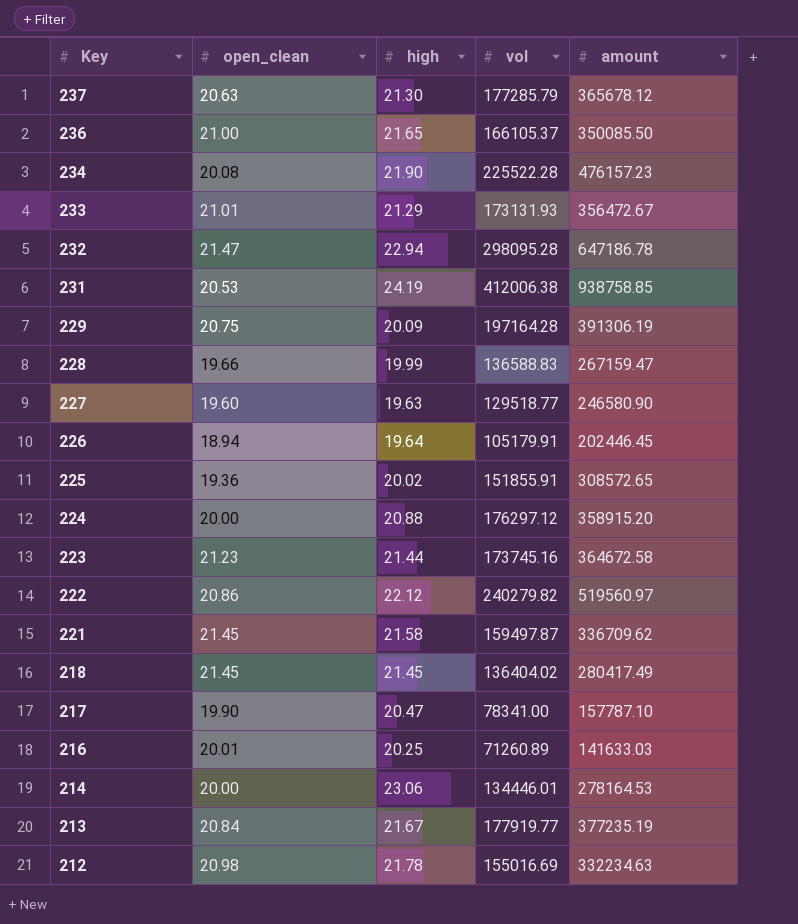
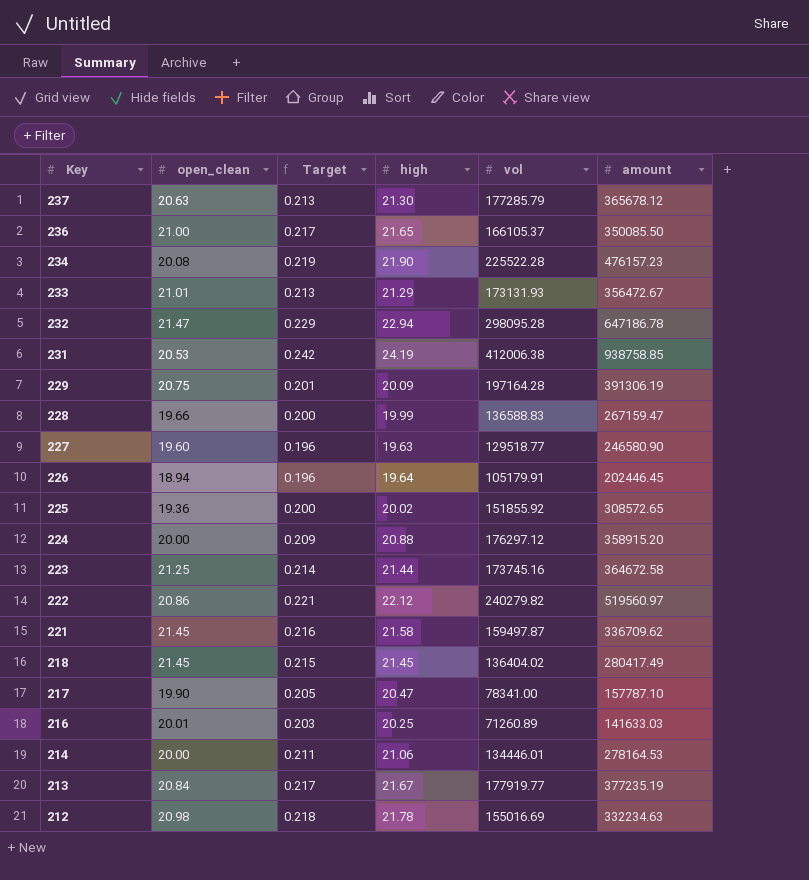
column Target | formula: none -> [high] * 0.01
225 | vol: 151855.91 -> 151855.92
223 | open_clean: 21.23 -> 21.25
214 | high: 23.06 -> 21.06

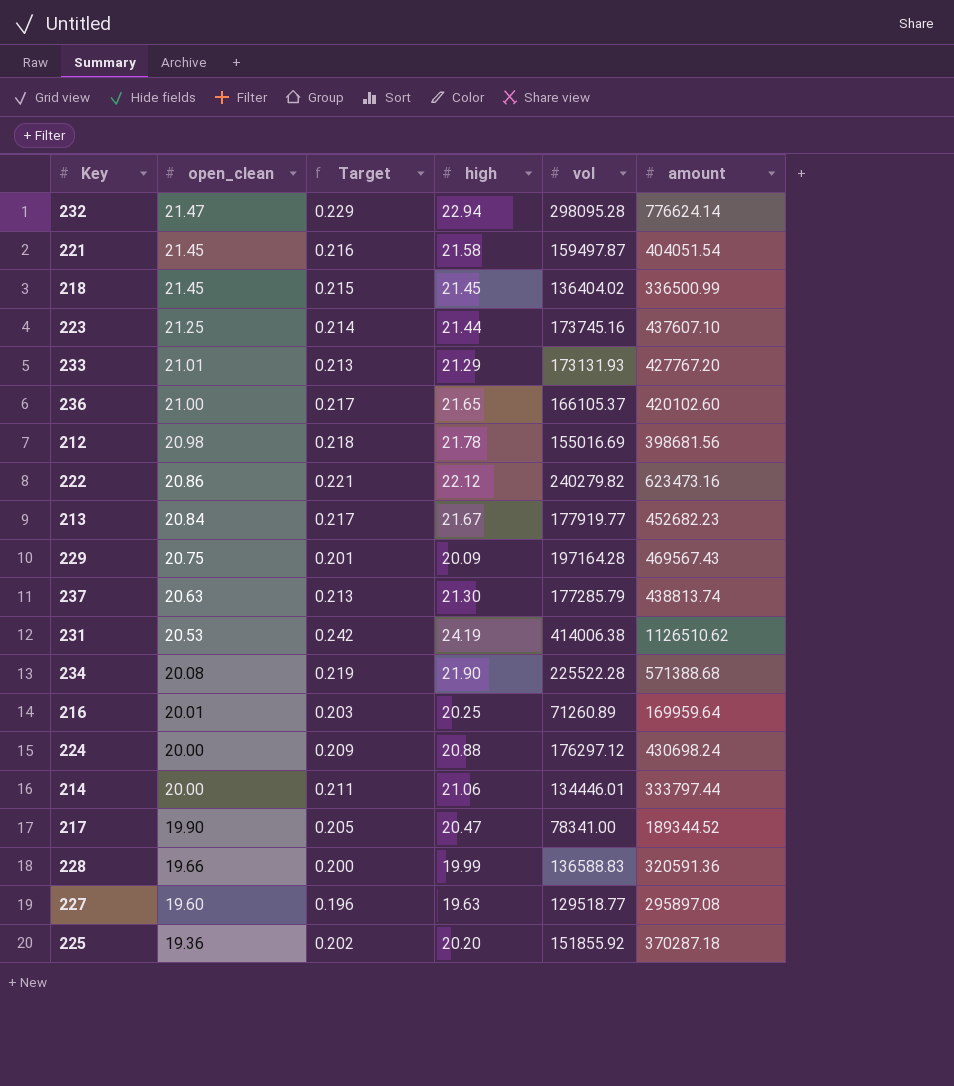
row order: Key descending -> open_clean descending
row 226: 18.94 | 0.196 | 19.64 | 105179.91 | 202446.45 -> none
232 | amount: 647186.78 -> 776624.14
221 | amount: 336709.62 -> 404051.54
218 | amount: 280417.49 -> 336500.99
223 | amount: 364672.58 -> 437607.10
233 | amount: 356472.67 -> 427767.20
236 | amount: 350085.50 -> 420102.60
212 | amount: 332234.63 -> 398681.56
222 | amount: 519560.97 -> 623473.16
213 | amount: 377235.19 -> 452682.23
229 | amount: 391306.19 -> 469567.43
237 | amount: 365678.12 -> 438813.74
231 | vol: 412006.38 -> 414006.38
231 | amount: 938758.85 -> 1126510.62
234 | amount: 476157.23 -> 571388.68
216 | amount: 141633.03 -> 169959.64
224 | amount: 358915.20 -> 430698.24
214 | amount: 278164.53 -> 333797.44
217 | amount: 157787.10 -> 189344.52
228 | amount: 267159.47 -> 320591.36
227 | amount: 246580.90 -> 295897.08
225 | Target: 0.200 -> 0.202
225 | high: 20.02 -> 20.20
225 | amount: 308572.65 -> 370287.18

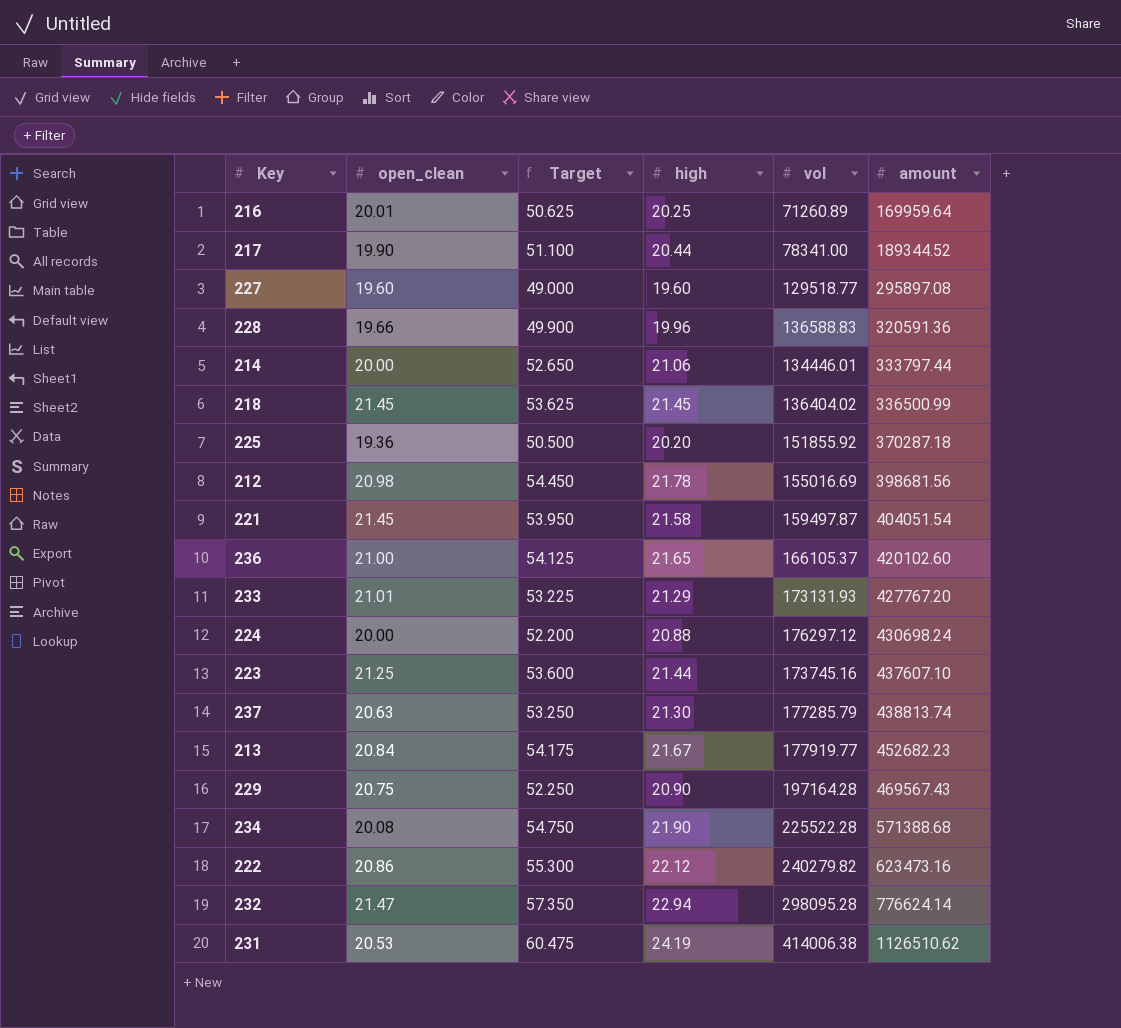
row order: open_clean descending -> amount ascending
column Target | formula: [high] * 0.01 -> [high] * 2.5
217 | high: 20.47 -> 20.44
227 | high: 19.63 -> 19.60
228 | high: 19.99 -> 19.96
229 | high: 20.09 -> 20.90

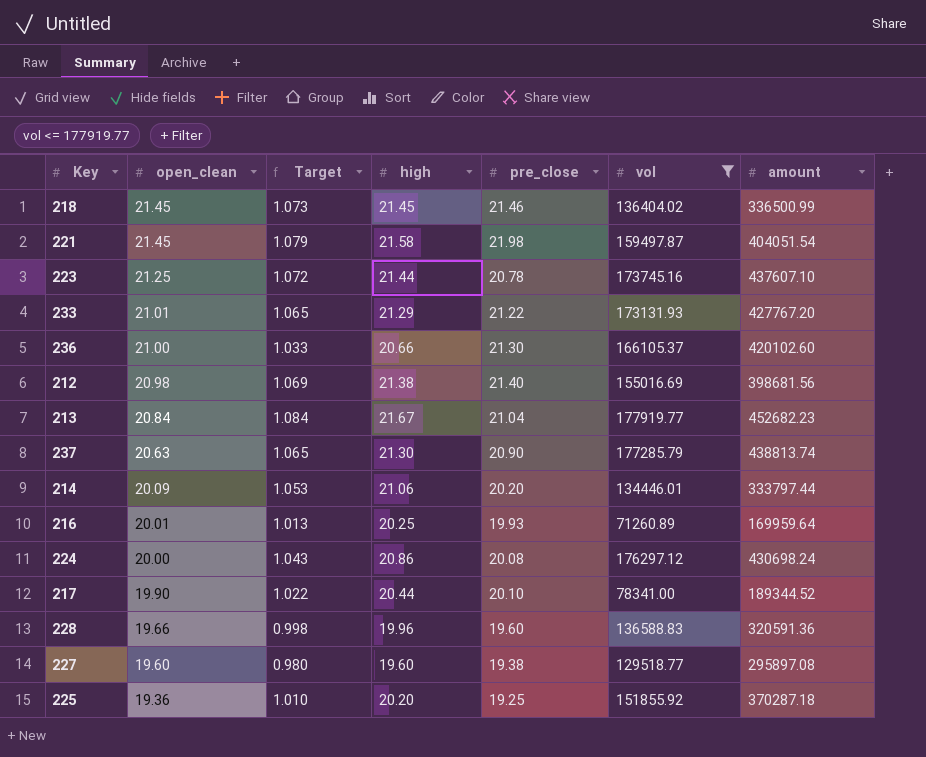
filter: none -> vol <= 177919.77
row order: amount ascending -> open_clean descending
column Target | formula: [high] * 2.5 -> [high] * 0.05
column pre_close | position: none -> 5
236 | high: 21.65 -> 20.66
212 | high: 21.78 -> 21.38
214 | open_clean: 20.00 -> 20.09
224 | high: 20.88 -> 20.86

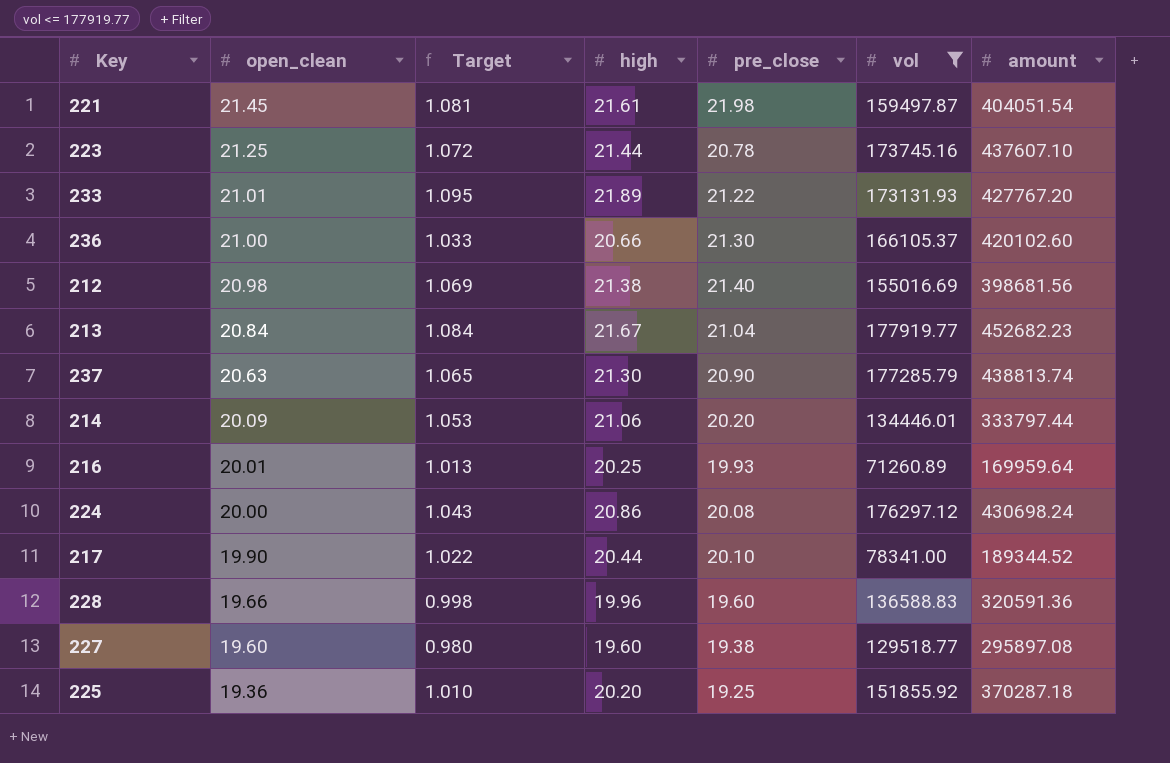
row 218: 21.45 | 1.073 | 21.45 | 21.46 | 136404.02 | 336500.99 -> none
221 | Target: 1.079 -> 1.081
221 | high: 21.58 -> 21.61
233 | Target: 1.065 -> 1.095
233 | high: 21.29 -> 21.89

